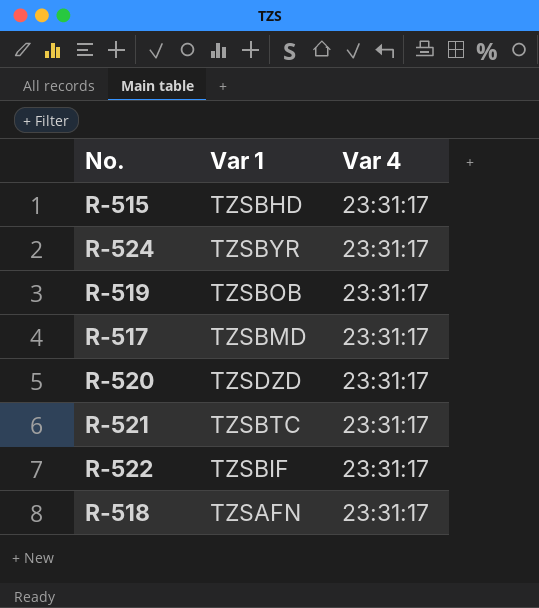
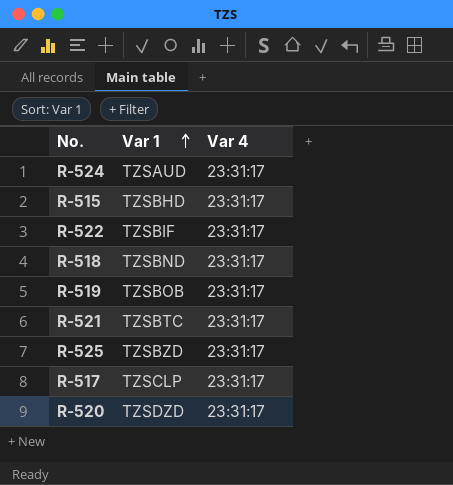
row order: none -> Var 1 ascending
R-524 | Var 1: TZSBYR -> TZSAUD
R-518 | Var 1: TZSAFN -> TZSBND
row R-525: none -> TZSBZD | 23:31:17
R-517 | Var 1: TZSBMD -> TZSCLP

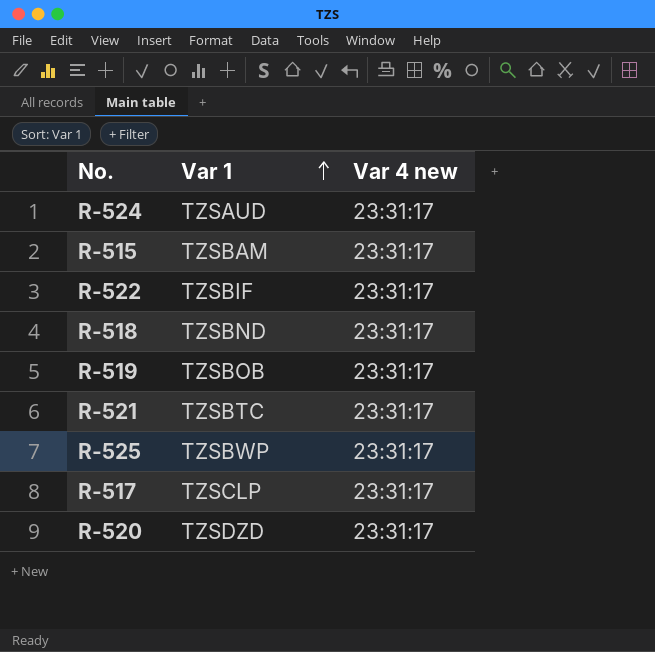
column name: Var 4 -> Var 4 new
R-515 | Var 1: TZSBHD -> TZSBAM
R-525 | Var 1: TZSBZD -> TZSBWP

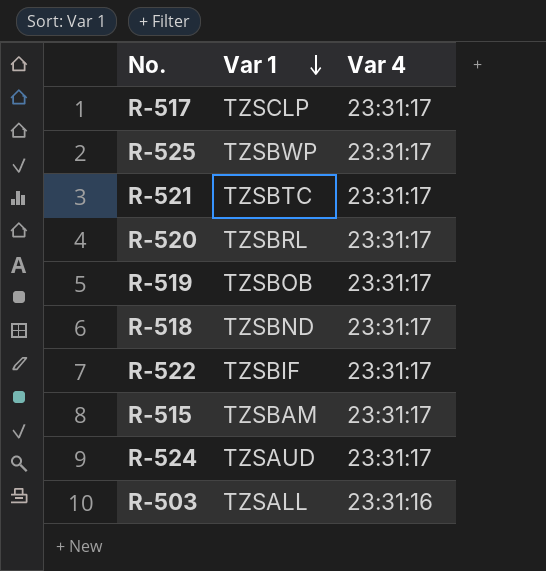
row order: Var 1 ascending -> Var 1 descending
column name: Var 4 new -> Var 4
R-520 | Var 1: TZSDZD -> TZSBRL
row R-503: none -> TZSALL | 23:31:16

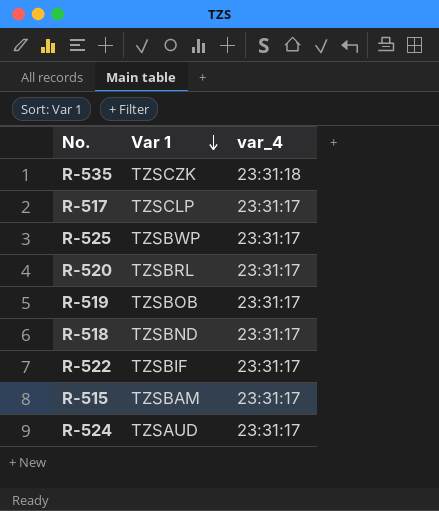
column name: Var 4 -> var_4
row R-521: TZSBTC | 23:31:17 -> none
row R-503: TZSALL | 23:31:16 -> none
row R-535: none -> TZSCZK | 23:31:18

